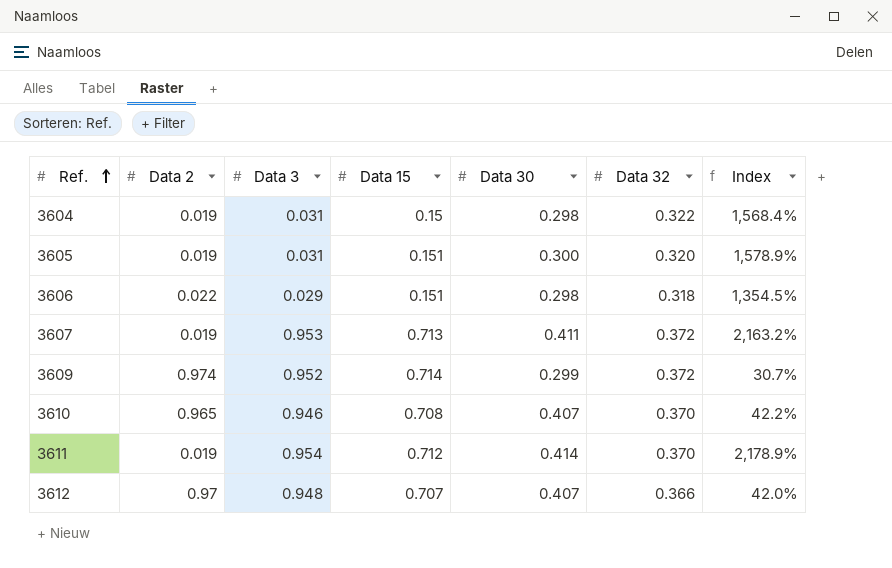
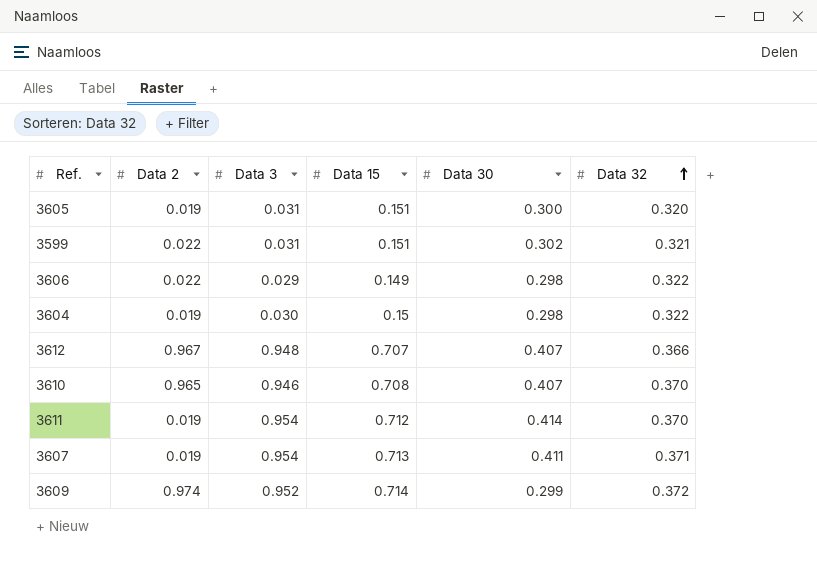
row order: Ref. ascending -> Data 32 ascending
column Index | formula: [Data 30] / [Data 2] -> none
row 3599: none -> 0.022 | 0.031 | 0.151 | 0.302 | 0.321
3606 | Data 15: 0.151 -> 0.149
3606 | Data 32: 0.318 -> 0.322
3604 | Data 3: 0.031 -> 0.030
3612 | Data 2: 0.97 -> 0.967
3607 | Data 3: 0.953 -> 0.954
3607 | Data 32: 0.372 -> 0.371

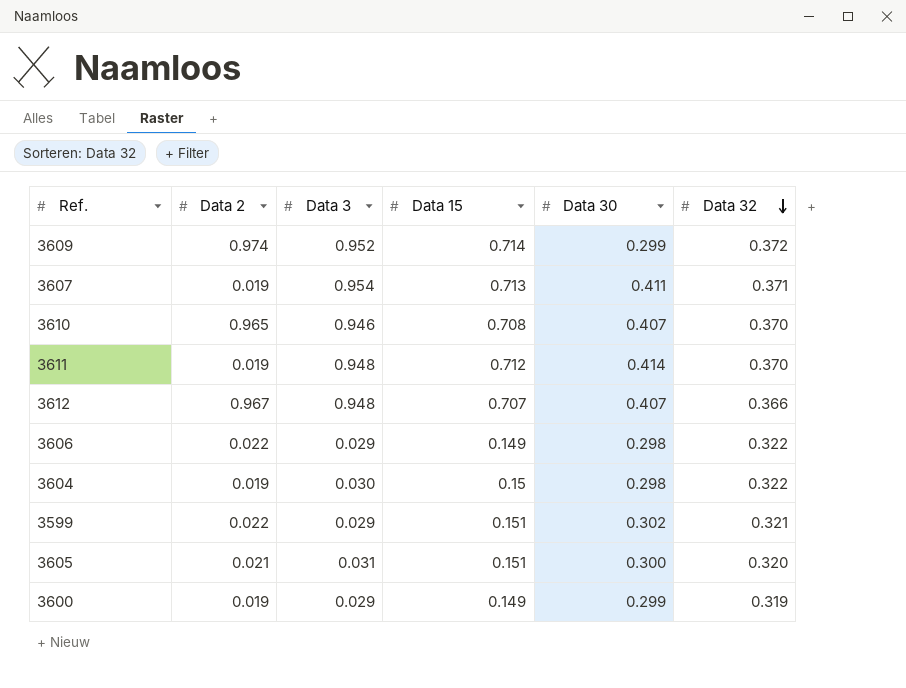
row order: Data 32 ascending -> Data 32 descending
3611 | Data 3: 0.954 -> 0.948
3599 | Data 3: 0.031 -> 0.029
3605 | Data 2: 0.019 -> 0.021
row 3600: none -> 0.019 | 0.029 | 0.149 | 0.299 | 0.319

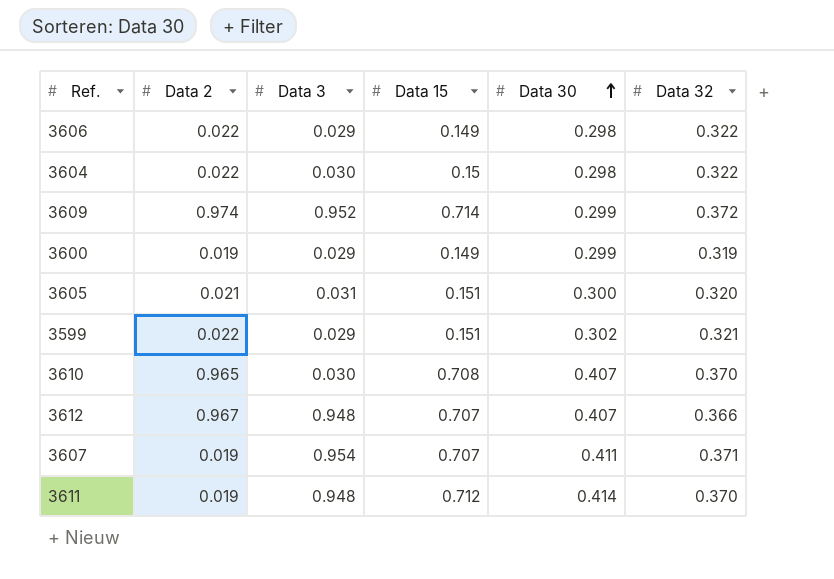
row order: Data 32 descending -> Data 30 ascending
3604 | Data 2: 0.019 -> 0.022
3610 | Data 3: 0.946 -> 0.030
3607 | Data 15: 0.713 -> 0.707

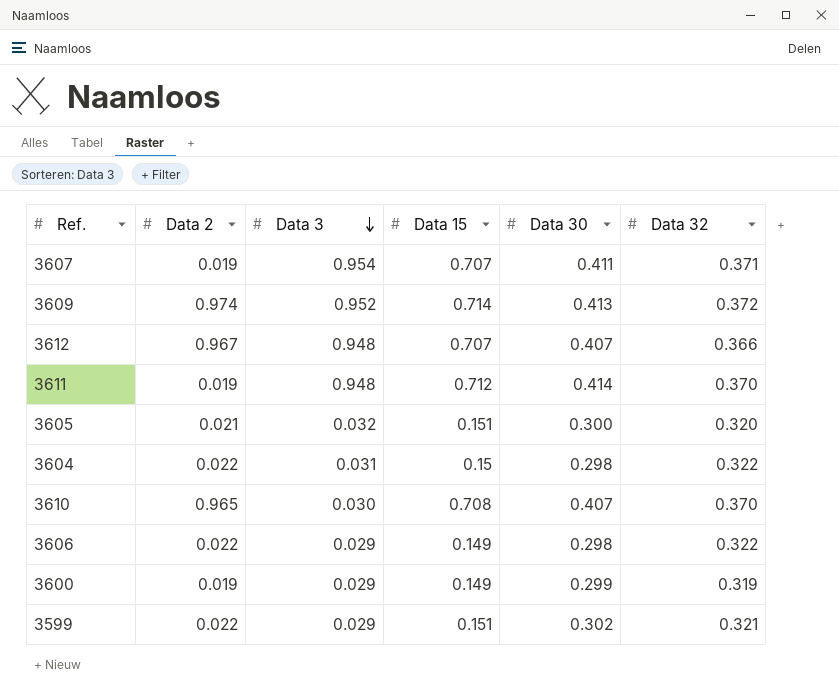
row order: Data 30 ascending -> Data 3 descending
3609 | Data 30: 0.299 -> 0.413
3605 | Data 3: 0.031 -> 0.032
3604 | Data 3: 0.030 -> 0.031

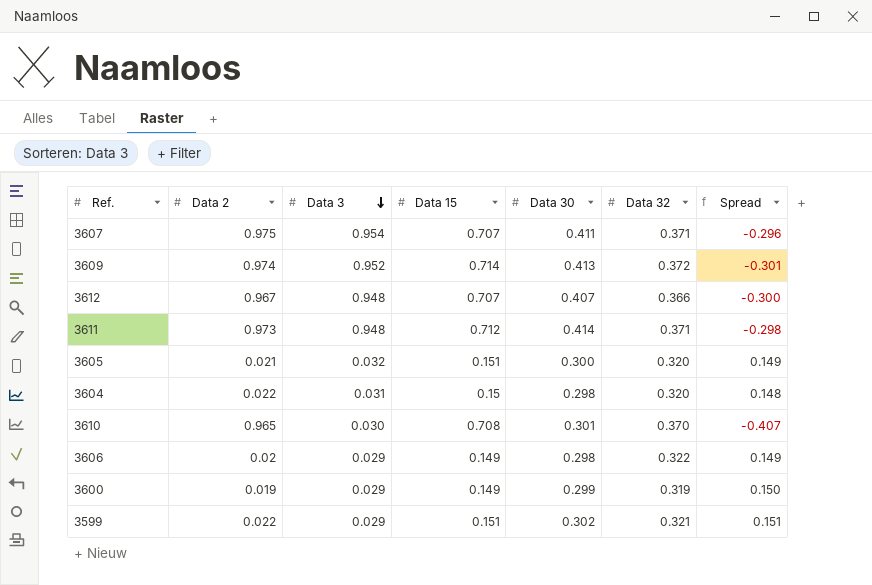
column Spread | formula: none -> [Data 30] - [Data 15]
3607 | Data 2: 0.019 -> 0.975
3611 | Data 2: 0.019 -> 0.973
3611 | Data 32: 0.370 -> 0.371
3604 | Data 32: 0.322 -> 0.320
3610 | Data 30: 0.407 -> 0.301
3606 | Data 2: 0.022 -> 0.02

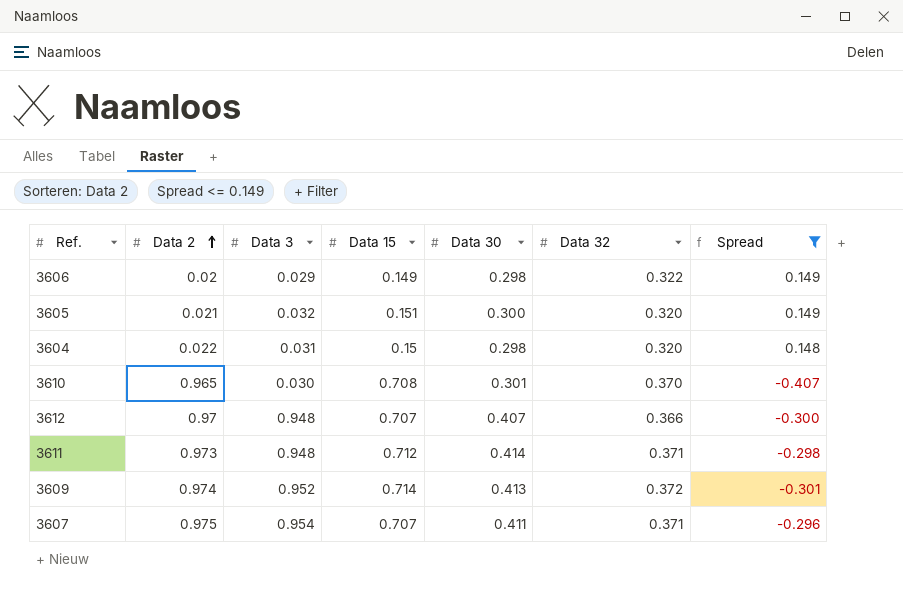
filter: none -> Spread <= 0.149
row order: Data 3 descending -> Data 2 ascending
3612 | Data 2: 0.967 -> 0.97

